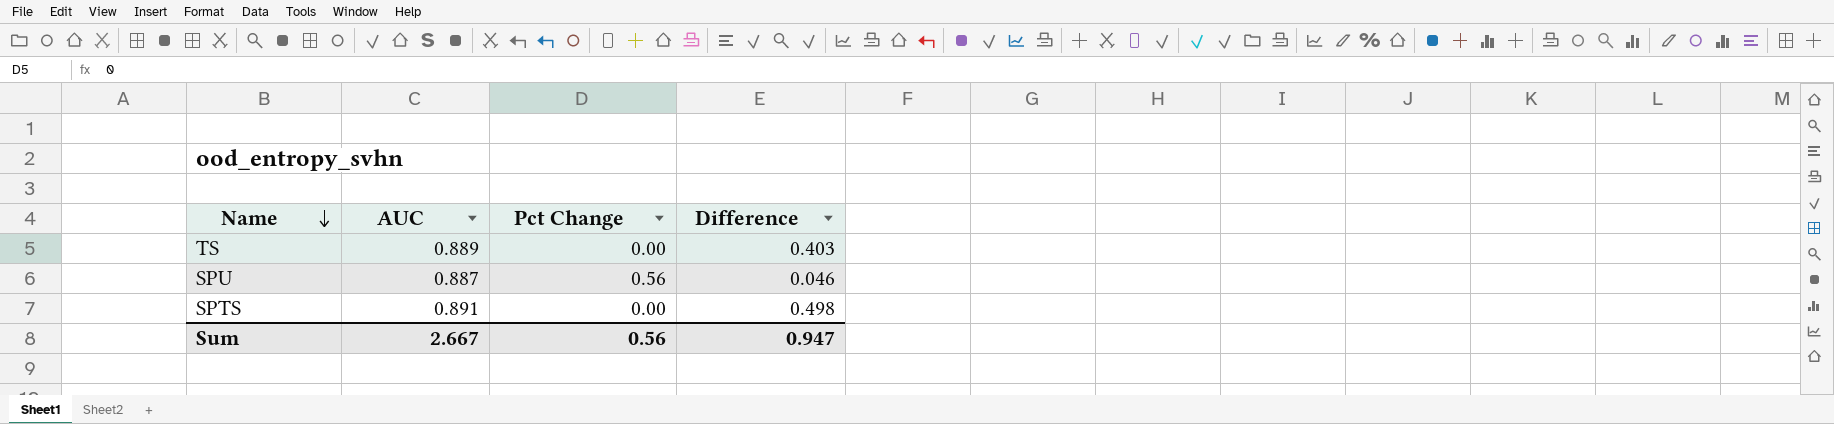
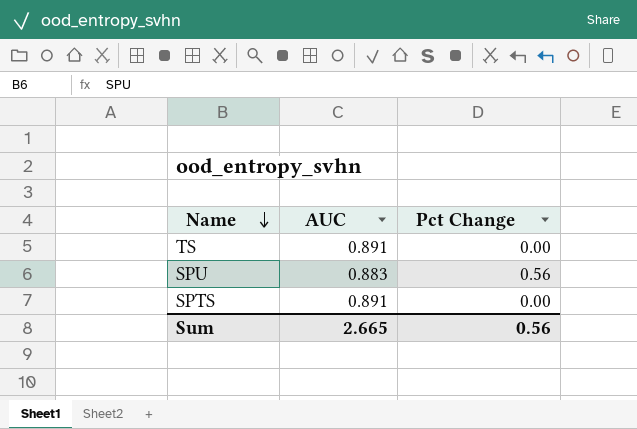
column Difference | position: 4 -> none
TS | AUC: 0.889 -> 0.891
SPU | AUC: 0.887 -> 0.883
Sum | AUC: 2.667 -> 2.665

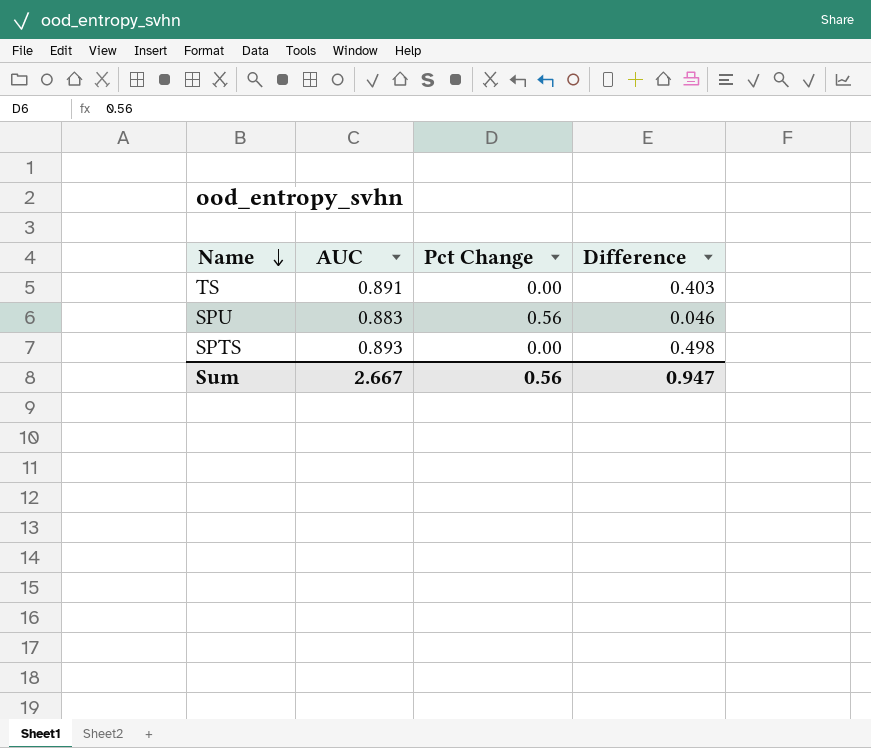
column Difference | position: none -> 4
SPTS | AUC: 0.891 -> 0.893
Sum | AUC: 2.665 -> 2.667

